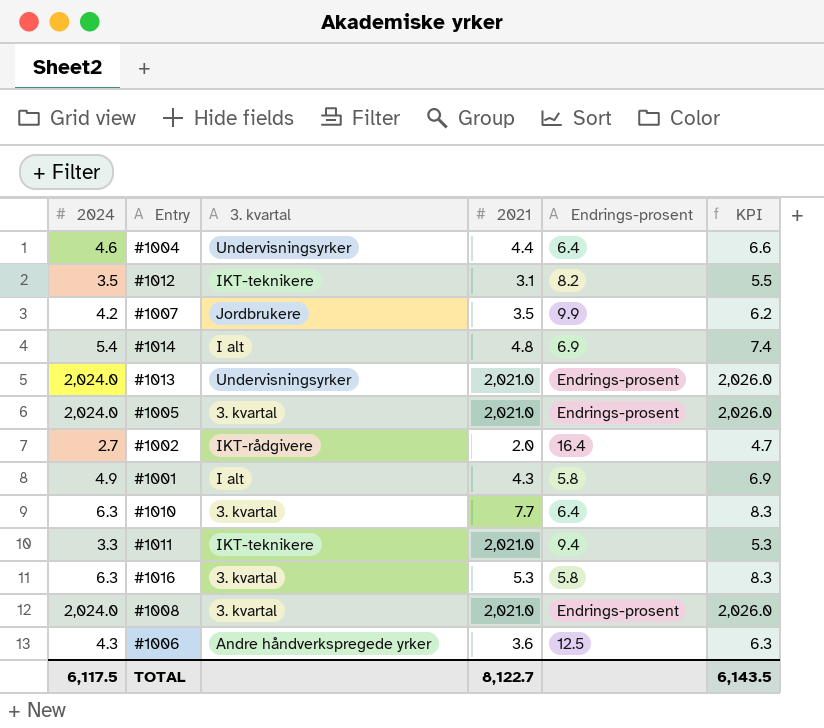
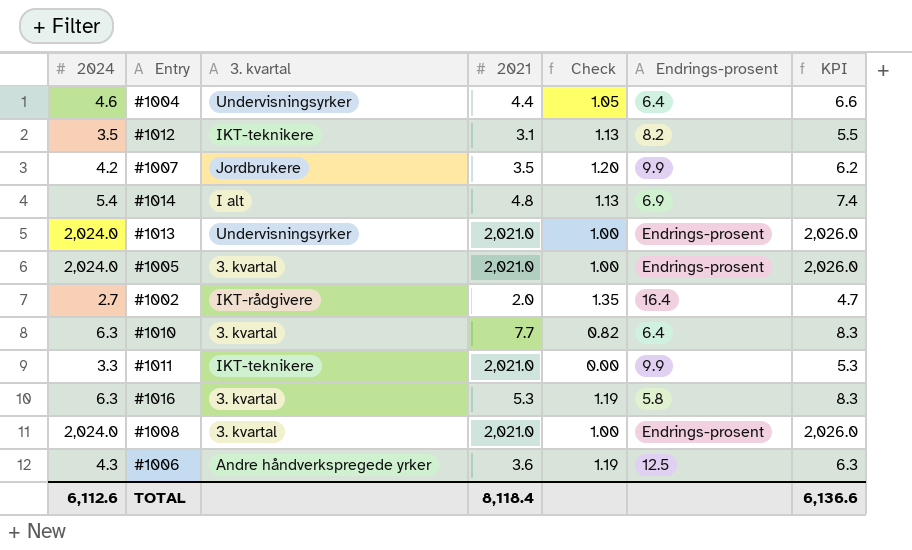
column Check | formula: none -> [2024] / [2021]
row #1001: 4.9 | I alt | 4.3 | 5.8 | 6.9 -> none
#1011 | Endrings-prosent: 9.4 -> 9.9
TOTAL | 2024: 6,117.5 -> 6,112.6
TOTAL | 2021: 8,122.7 -> 8,118.4
TOTAL | KPI: 6,143.5 -> 6,136.6

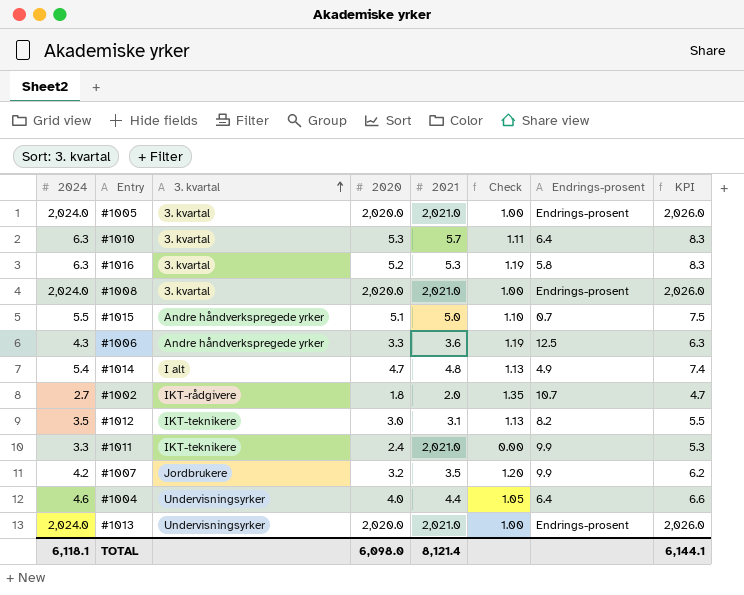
row order: none -> 3. kvartal ascending
column 2020 | position: none -> 4
#1010 | 2021: 7.7 -> 5.7
#1010 | Check: 0.82 -> 1.11
row #1015: none -> 5.5 | Andre håndverkspregede yrker | 5.1 | 5.0 | 1.10 | 0.7 | 7.5
#1014 | Endrings-prosent: 6.9 -> 4.9
#1002 | Endrings-prosent: 16.4 -> 10.7
TOTAL | 2024: 6,112.6 -> 6,118.1
TOTAL | 2021: 8,118.4 -> 8,121.4
TOTAL | KPI: 6,136.6 -> 6,144.1

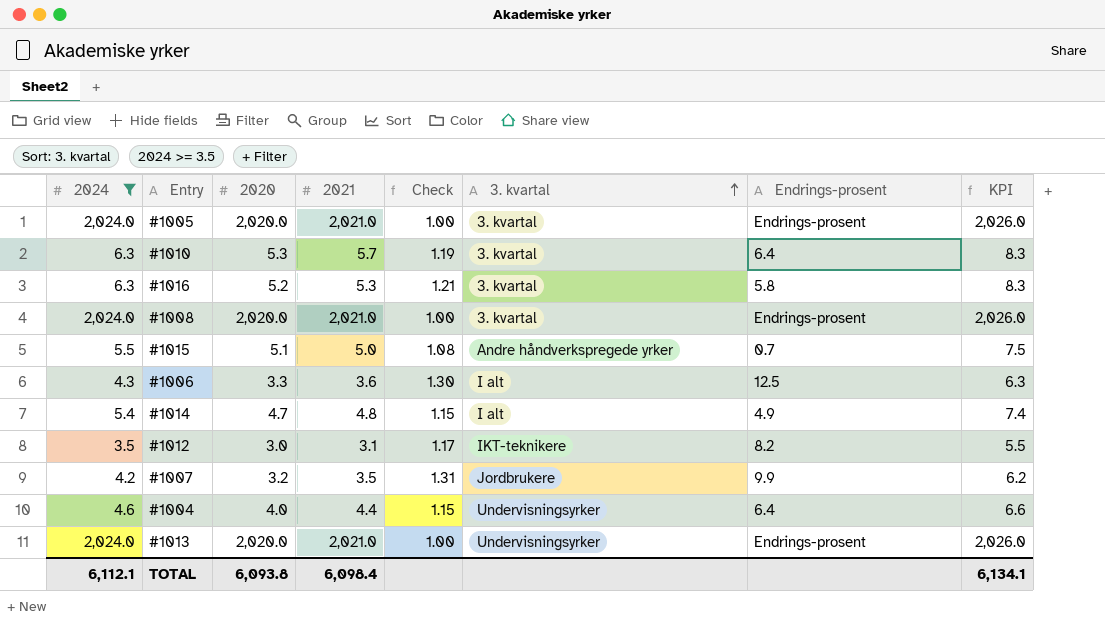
filter: none -> 2024 >= 3.5
column Check | formula: [2024] / [2021] -> [2024] / [2020]
column 3. kvartal | position: 3 -> 6
#1006 | 3. kvartal: Andre håndverkspregede yrker -> I alt
TOTAL | 2024: 6,118.1 -> 6,112.1
TOTAL | 2020: 6,098.0 -> 6,093.8
TOTAL | 2021: 8,121.4 -> 6,098.4
TOTAL | KPI: 6,144.1 -> 6,134.1

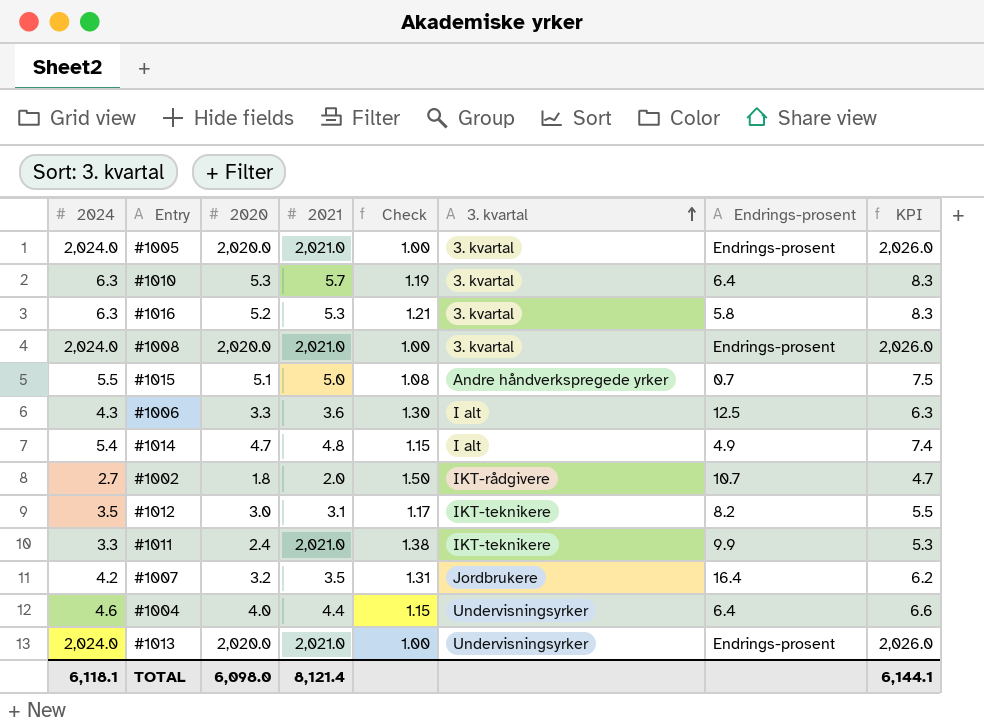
filter: 2024 >= 3.5 -> none
#1007 | Endrings-prosent: 9.9 -> 16.4
TOTAL | 2024: 6,112.1 -> 6,118.1
TOTAL | 2020: 6,093.8 -> 6,098.0
TOTAL | 2021: 6,098.4 -> 8,121.4
TOTAL | KPI: 6,134.1 -> 6,144.1

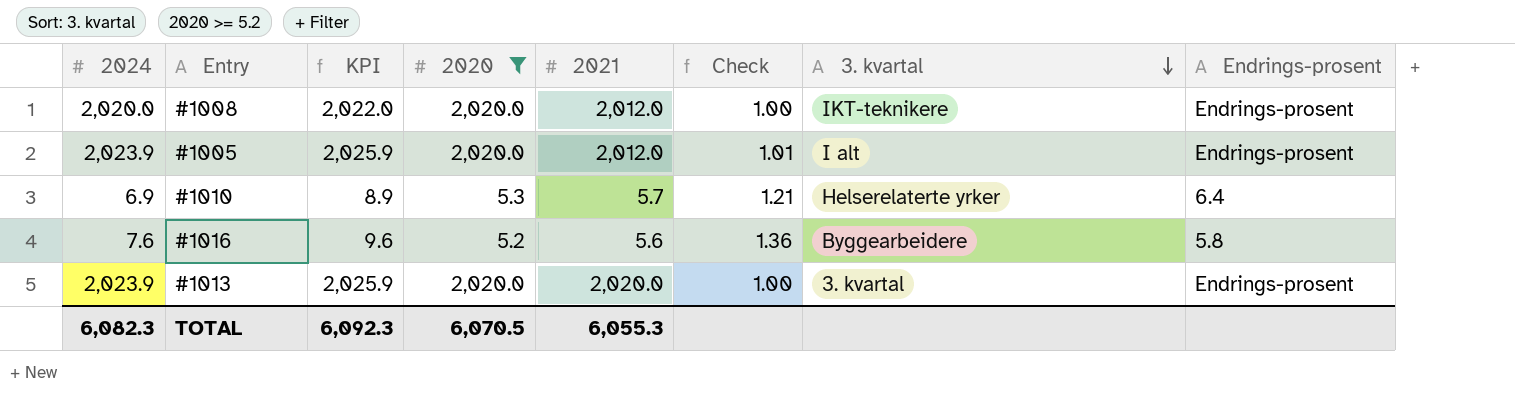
filter: none -> 2020 >= 5.2
row order: 3. kvartal ascending -> 3. kvartal descending
column KPI | position: 8 -> 3
column Check | formula: [2024] / [2020] -> [2024] / [2021]
#1008 | 2024: 2,024.0 -> 2,020.0
#1008 | KPI: 2,026.0 -> 2,022.0
#1008 | 2021: 2,021.0 -> 2,012.0
#1008 | 3. kvartal: 3. kvartal -> IKT-teknikere
#1005 | 2024: 2,024.0 -> 2,023.9
#1005 | KPI: 2,026.0 -> 2,025.9
#1005 | 2021: 2,021.0 -> 2,012.0
#1005 | 3. kvartal: 3. kvartal -> I alt
#1010 | 2024: 6.3 -> 6.9
#1010 | KPI: 8.3 -> 8.9
#1010 | 3. kvartal: 3. kvartal -> Helserelaterte yrker
#1016 | 2024: 6.3 -> 7.6
#1016 | KPI: 8.3 -> 9.6
#1016 | 2021: 5.3 -> 5.6
#1016 | 3. kvartal: 3. kvartal -> Byggearbeidere
#1013 | 2024: 2,024.0 -> 2,023.9
#1013 | KPI: 2,026.0 -> 2,025.9
#1013 | 2021: 2,021.0 -> 2,020.0
#1013 | 3. kvartal: Undervisningsyrker -> 3. kvartal
TOTAL | 2024: 6,118.1 -> 6,082.3
TOTAL | KPI: 6,144.1 -> 6,092.3
TOTAL | 2020: 6,098.0 -> 6,070.5
TOTAL | 2021: 8,121.4 -> 6,055.3

